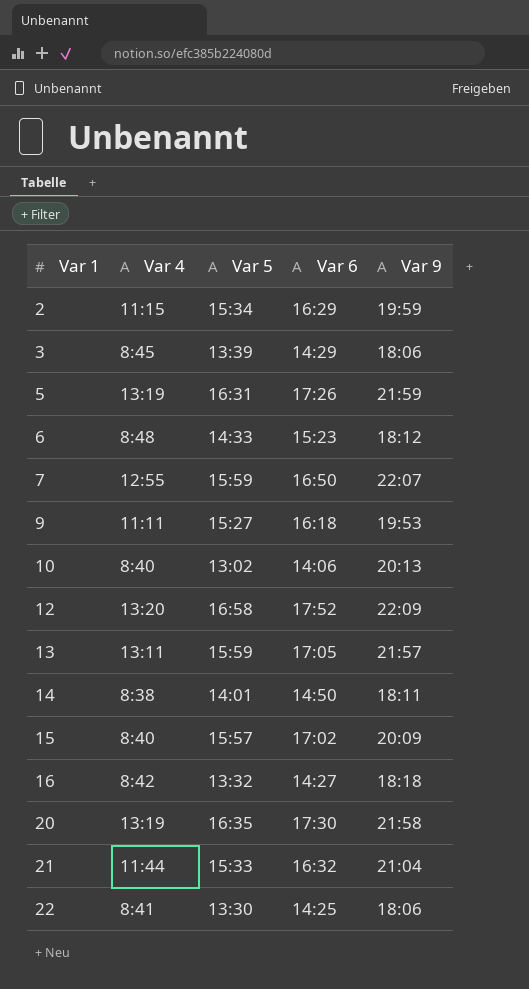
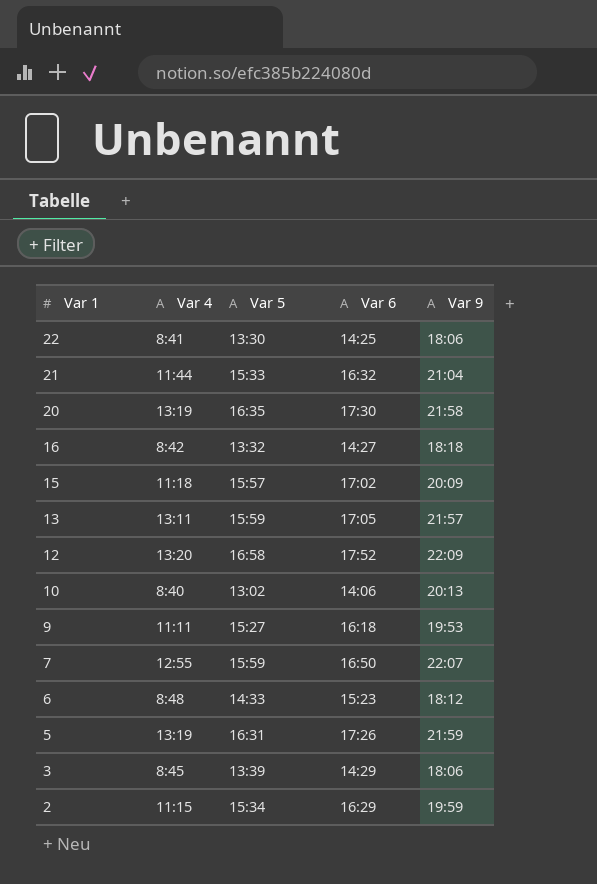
row order: Var 1 ascending -> Var 1 descending
row 14: 8:38 | 14:01 | 14:50 | 18:11 -> none
15 | Var 4: 8:40 -> 11:18

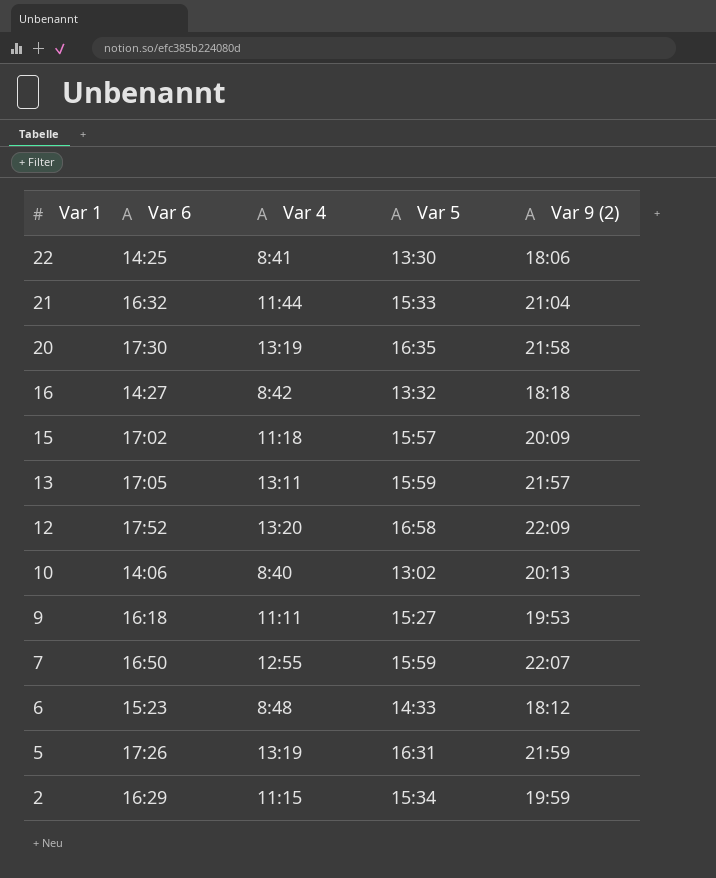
column Var 6 | position: 4 -> 2
column name: Var 9 -> Var 9 (2)
row 3: 8:45 | 13:39 | 14:29 | 18:06 -> none

